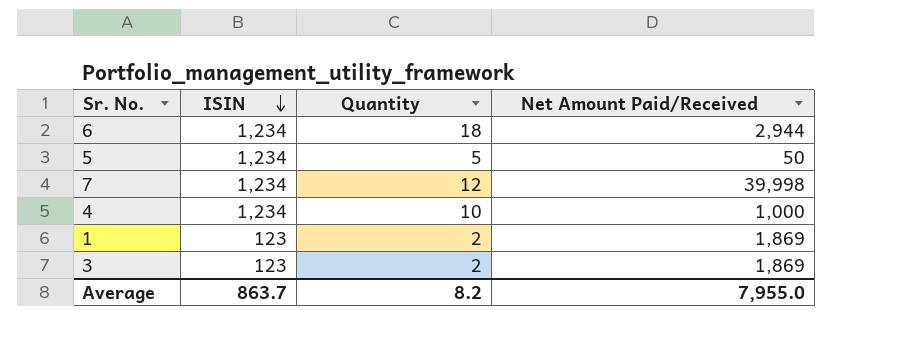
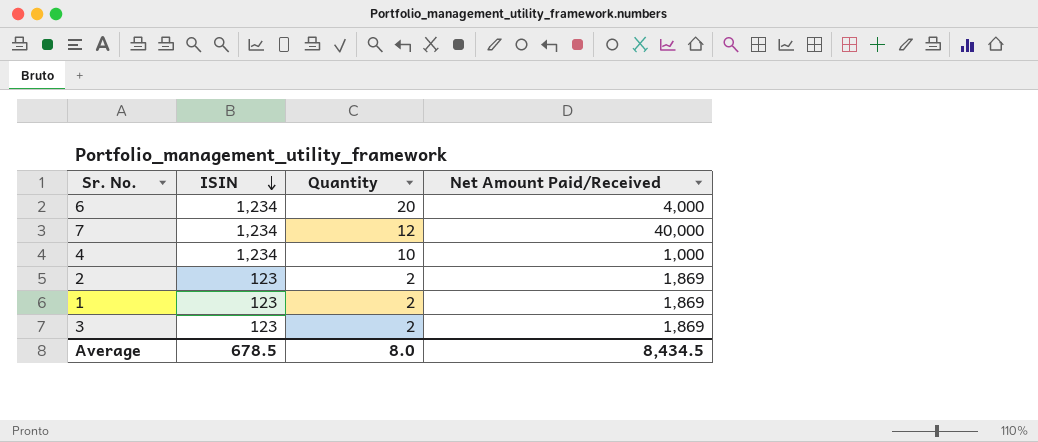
row 5: 1,234 | 5 | 50 -> none
6 | Quantity: 18 -> 20
6 | Net Amount Paid/Received: 2,944 -> 4,000
7 | Net Amount Paid/Received: 39,998 -> 40,000
row 2: none -> 123 | 2 | 1,869
Average | ISIN: 863.7 -> 678.5
Average | Quantity: 8.2 -> 8.0
Average | Net Amount Paid/Received: 7,955.0 -> 8,434.5

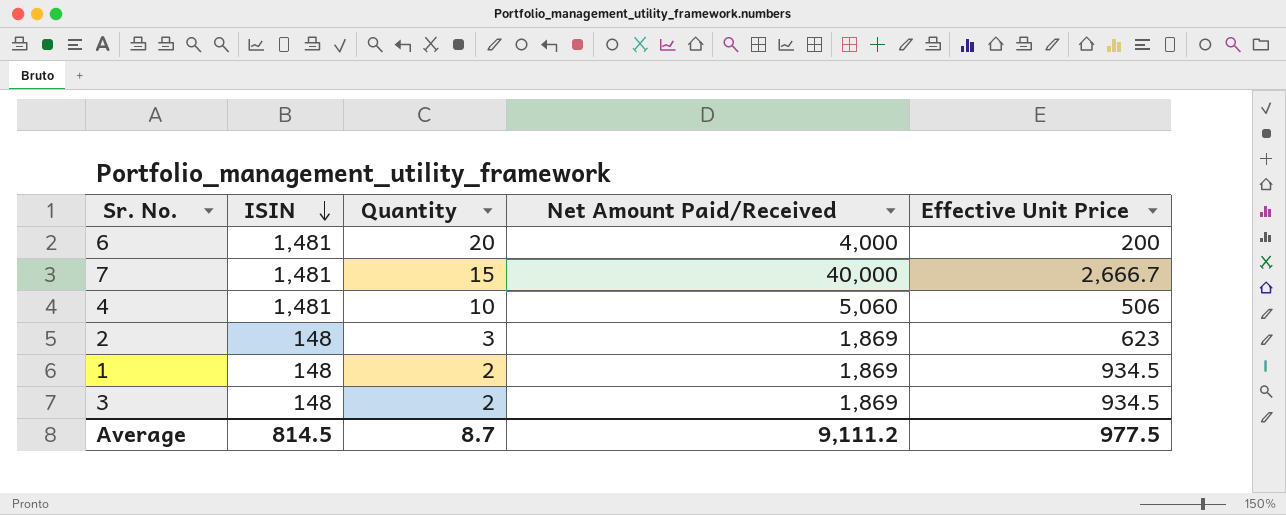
column Effective Unit Price | formula: none -> [Net Amount Paid/Received] / [Quantity]
6 | ISIN: 1,234 -> 1,481
7 | ISIN: 1,234 -> 1,481
7 | Quantity: 12 -> 15
4 | ISIN: 1,234 -> 1,481
4 | Net Amount Paid/Received: 1,000 -> 5,060
2 | ISIN: 123 -> 148
2 | Quantity: 2 -> 3
1 | ISIN: 123 -> 148
3 | ISIN: 123 -> 148
Average | ISIN: 678.5 -> 814.5
Average | Quantity: 8.0 -> 8.7
Average | Net Amount Paid/Received: 8,434.5 -> 9,111.2

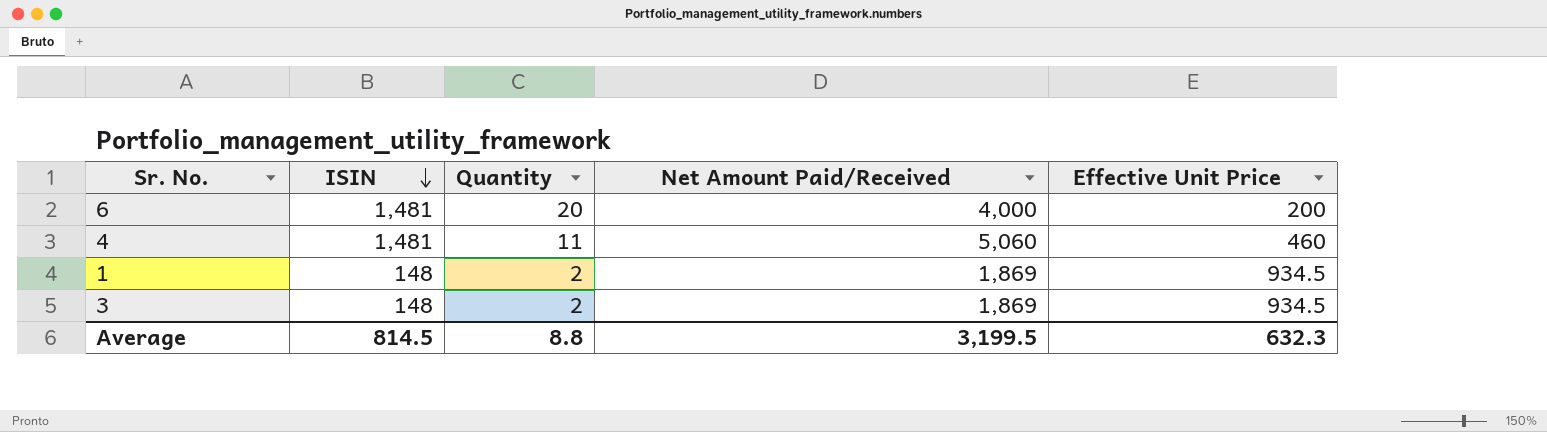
row 7: 1,481 | 15 | 40,000 | 2,666.7 -> none
row 2: 148 | 3 | 1,869 | 623 -> none
4 | Quantity: 10 -> 11
4 | Effective Unit Price: 506 -> 460
Average | Quantity: 8.7 -> 8.8
Average | Net Amount Paid/Received: 9,111.2 -> 3,199.5
Average | Effective Unit Price: 977.5 -> 632.3

